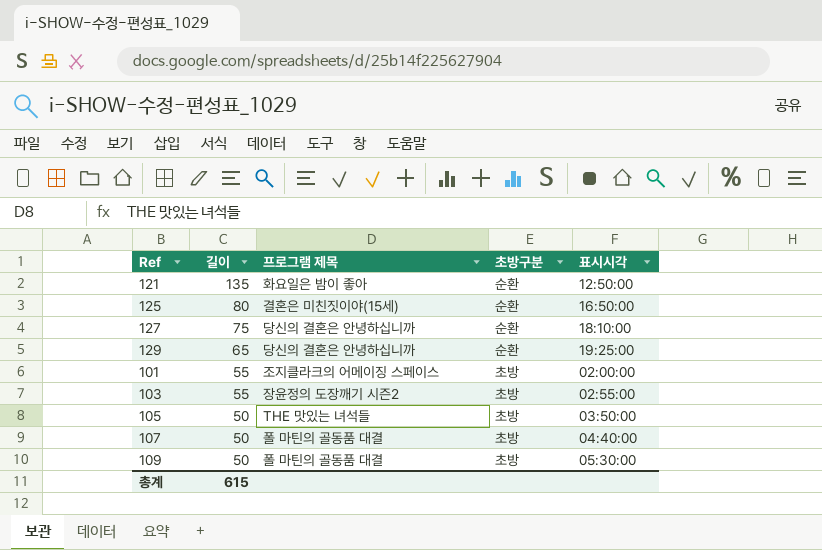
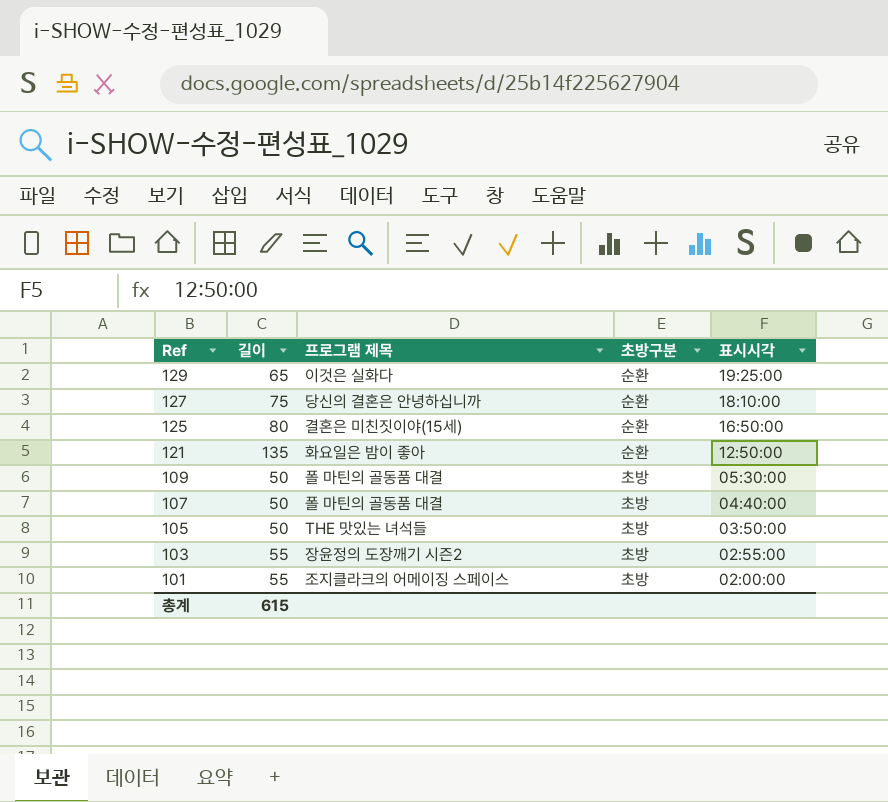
row order: 길이 descending -> Ref descending
129 | 프로그램 제목: 당신의 결혼은 안녕하십니까 -> 이것은 실화다

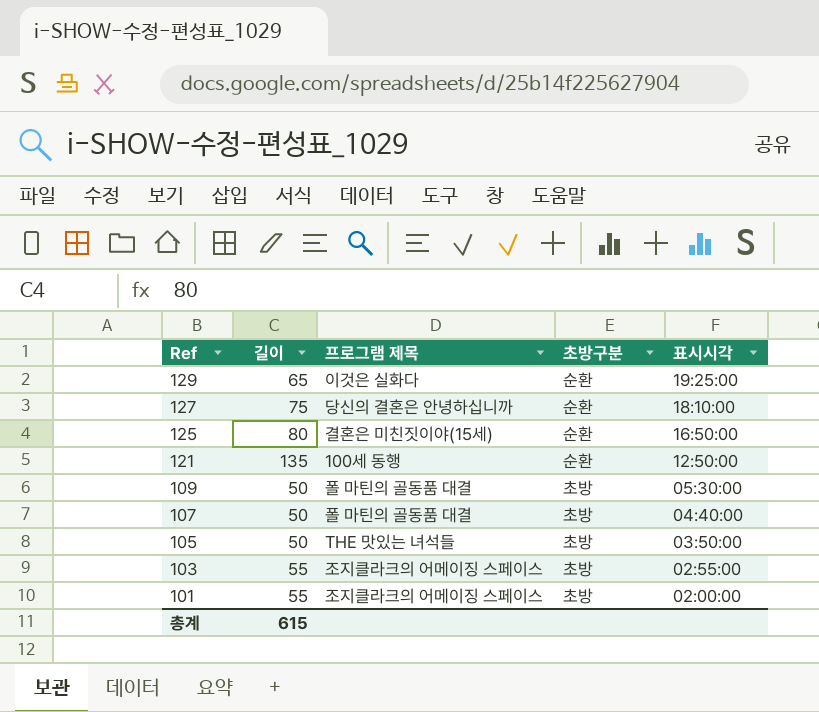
121 | 프로그램 제목: 화요일은 밤이 좋아 -> 100세 동행
103 | 프로그램 제목: 장윤정의 도장깨기 시즌2 -> 조지클라크의 어메이징 스페이스

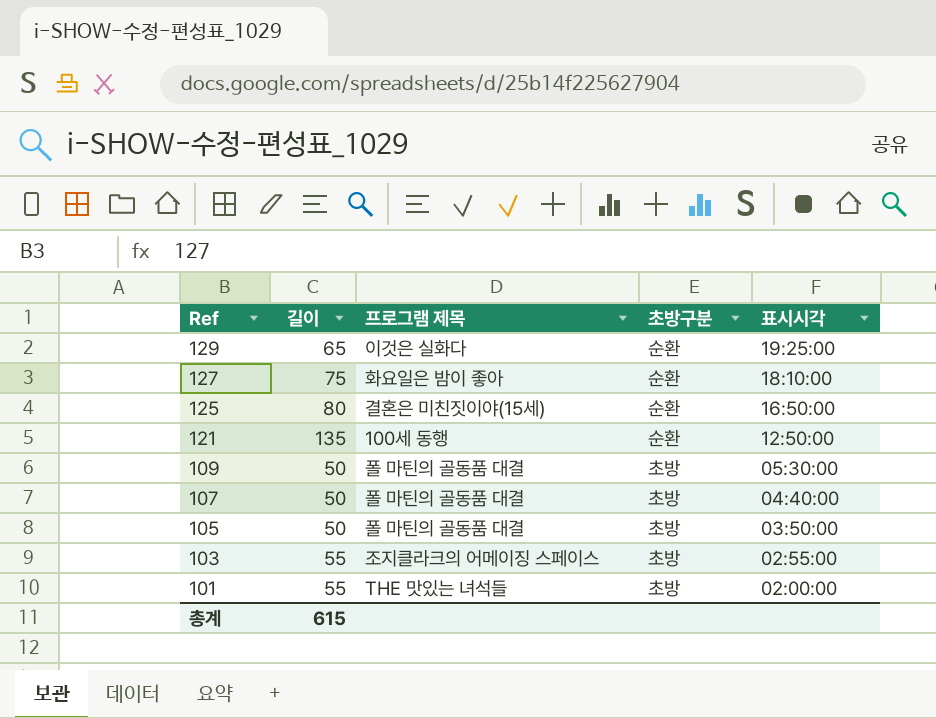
127 | 프로그램 제목: 당신의 결혼은 안녕하십니까 -> 화요일은 밤이 좋아
105 | 프로그램 제목: THE 맛있는 녀석들 -> 폴 마틴의 골동품 대결
101 | 프로그램 제목: 조지클라크의 어메이징 스페이스 -> THE 맛있는 녀석들

